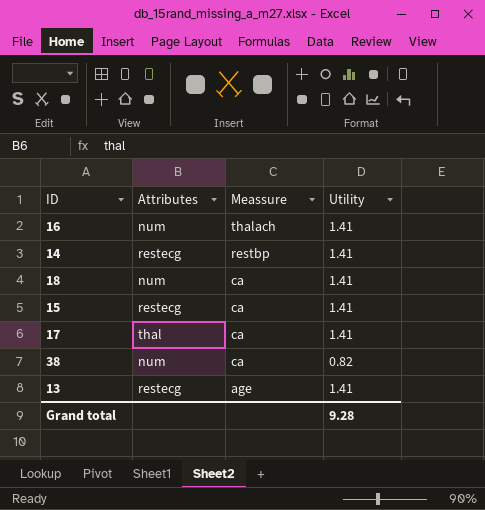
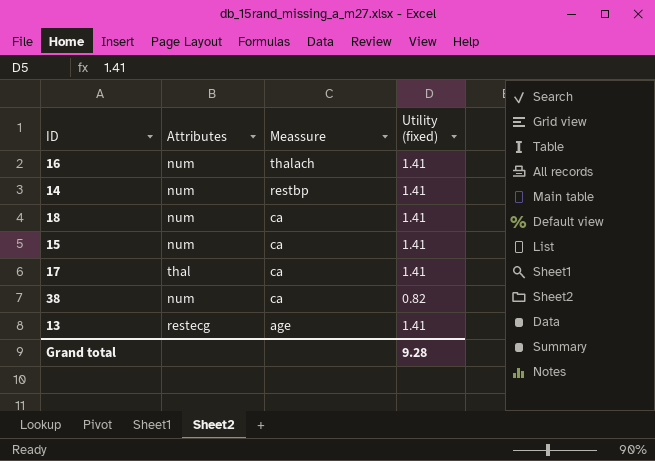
column name: Utility -> Utility (fixed)
14 | Attributes: restecg -> num
15 | Attributes: restecg -> num

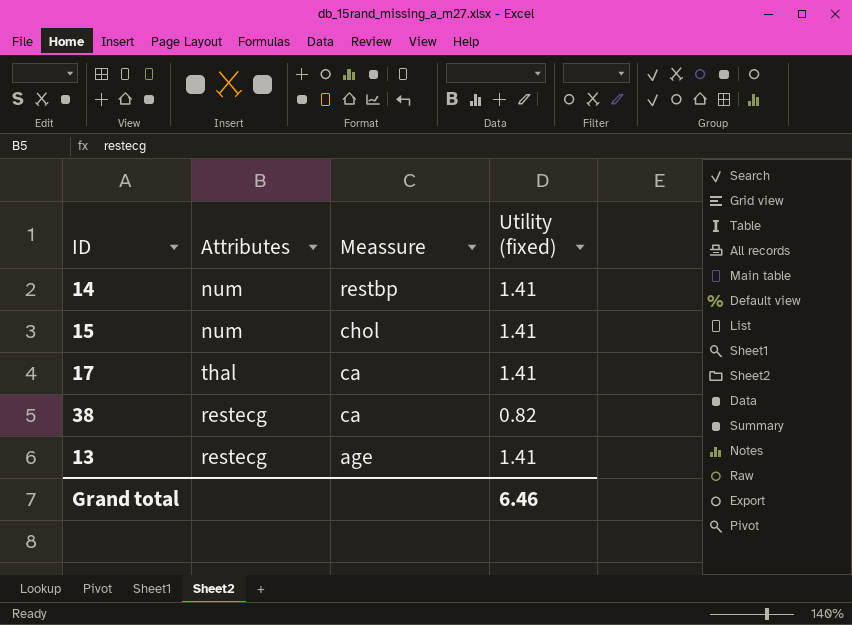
row 16: num | thalach | 1.41 -> none
row 18: num | ca | 1.41 -> none
15 | Meassure: ca -> chol
38 | Attributes: num -> restecg
Grand total | Utility (fixed): 9.28 -> 6.46

